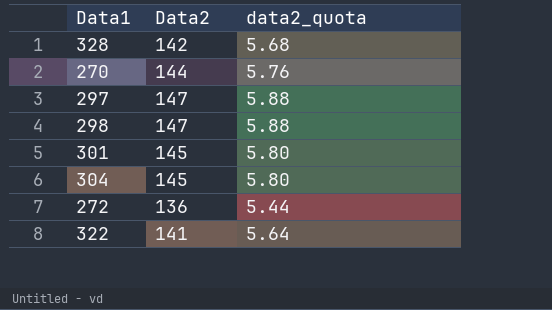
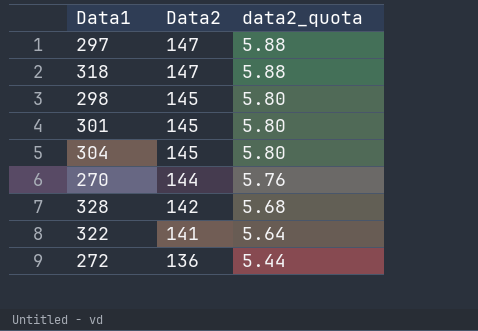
row order: none -> Data2 descending
row 318: none -> 147 | 5.88
298 | Data2: 147 -> 145
298 | data2_quota: 5.88 -> 5.80

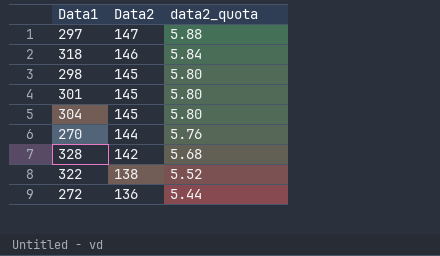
318 | Data2: 147 -> 146
318 | data2_quota: 5.88 -> 5.84
322 | Data2: 141 -> 138
322 | data2_quota: 5.64 -> 5.52

